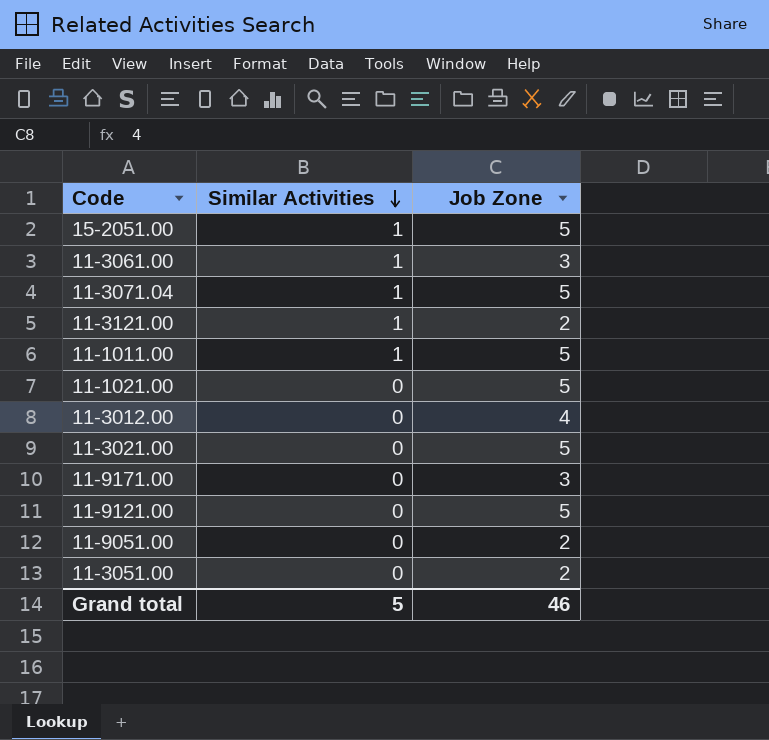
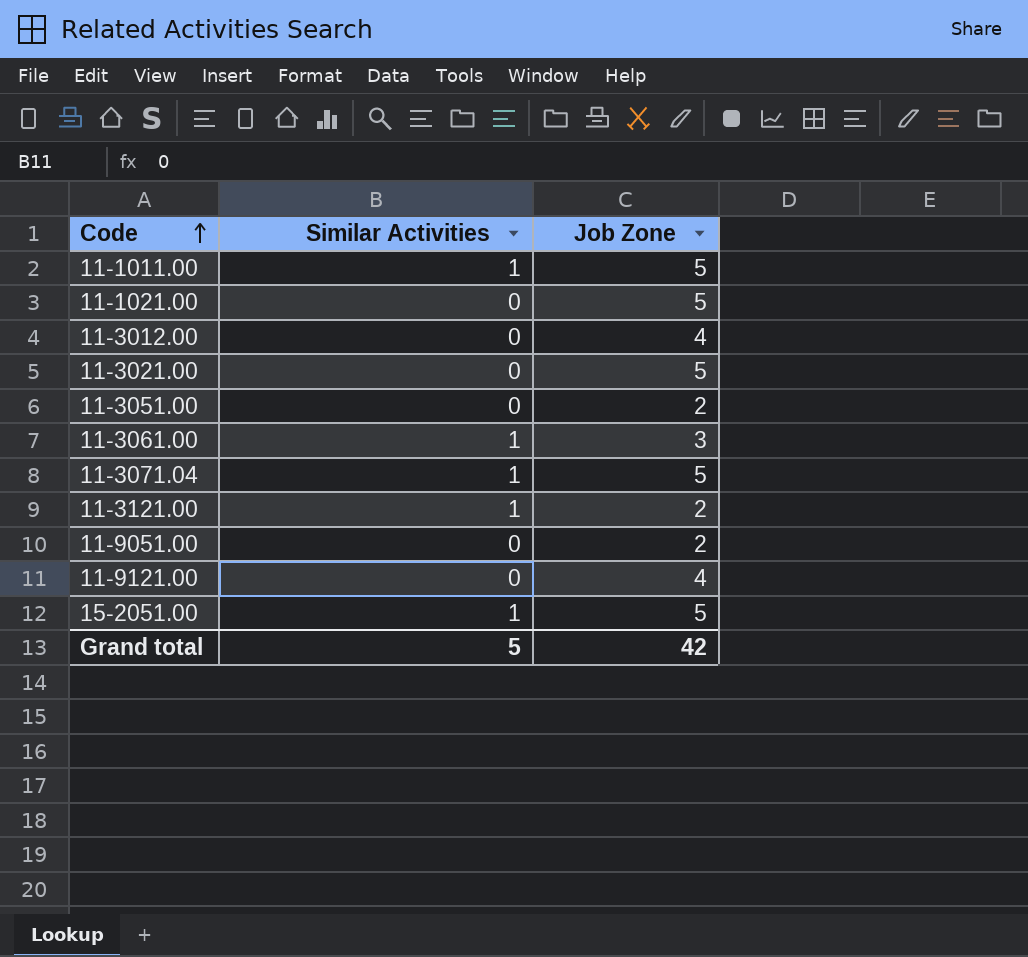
row order: Similar Activities descending -> Code ascending
row 11-9171.00: 0 | 3 -> none
11-9121.00 | Job Zone: 5 -> 4
Grand total | Job Zone: 46 -> 42

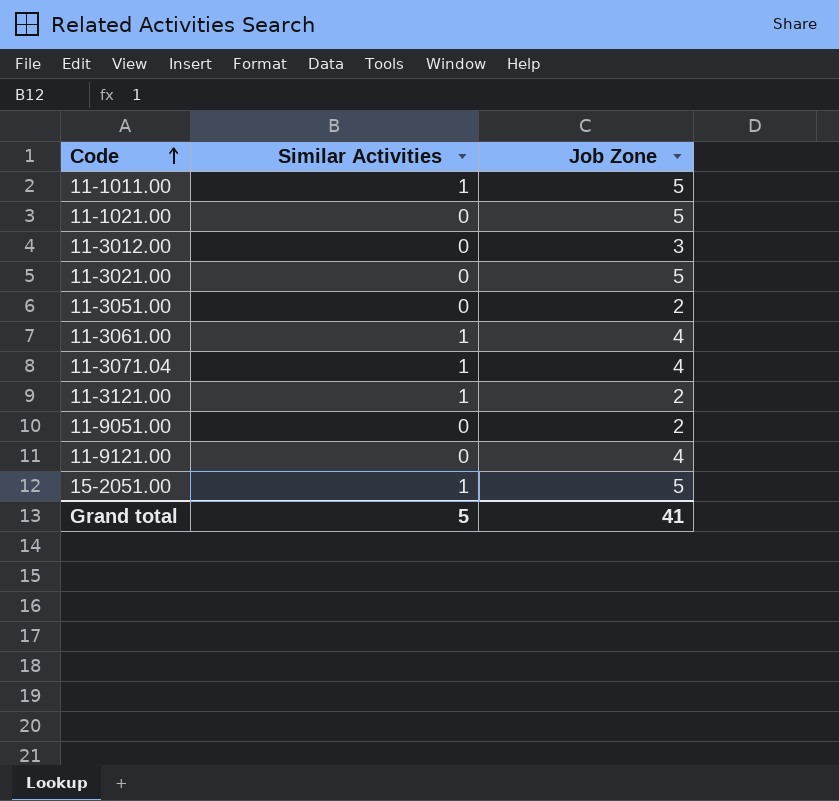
11-3012.00 | Job Zone: 4 -> 3
11-3061.00 | Job Zone: 3 -> 4
11-3071.04 | Job Zone: 5 -> 4
Grand total | Job Zone: 42 -> 41

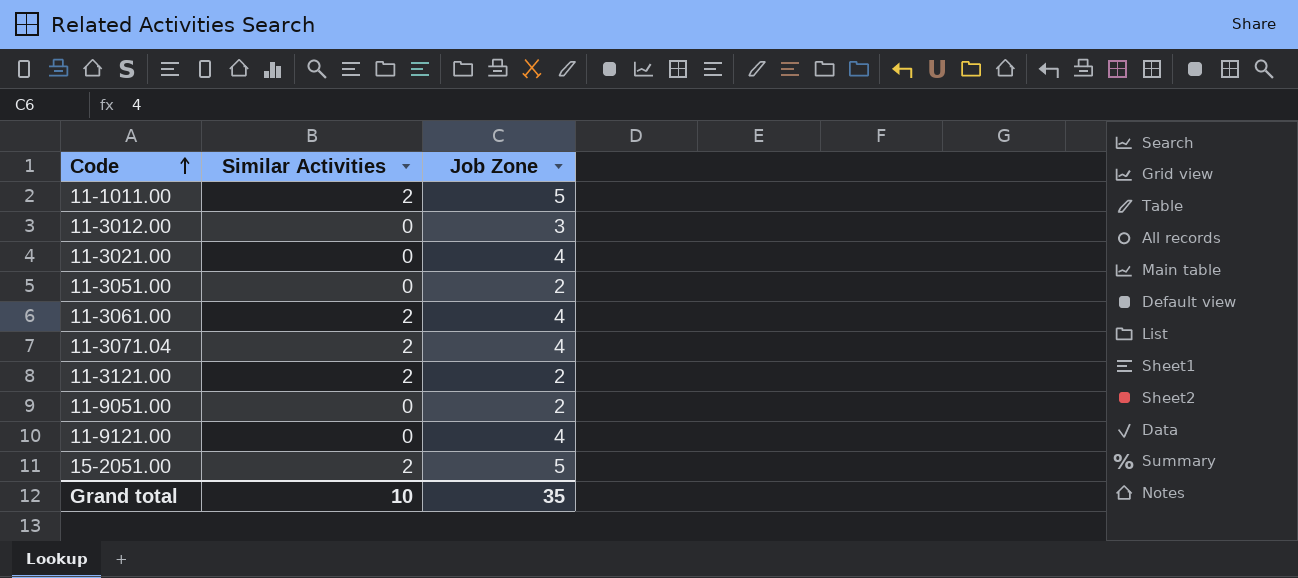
row 11-1021.00: 0 | 5 -> none
11-1011.00 | Similar Activities: 1 -> 2
11-3021.00 | Job Zone: 5 -> 4
11-3061.00 | Similar Activities: 1 -> 2
11-3071.04 | Similar Activities: 1 -> 2
11-3121.00 | Similar Activities: 1 -> 2
15-2051.00 | Similar Activities: 1 -> 2
Grand total | Similar Activities: 5 -> 10
Grand total | Job Zone: 41 -> 35

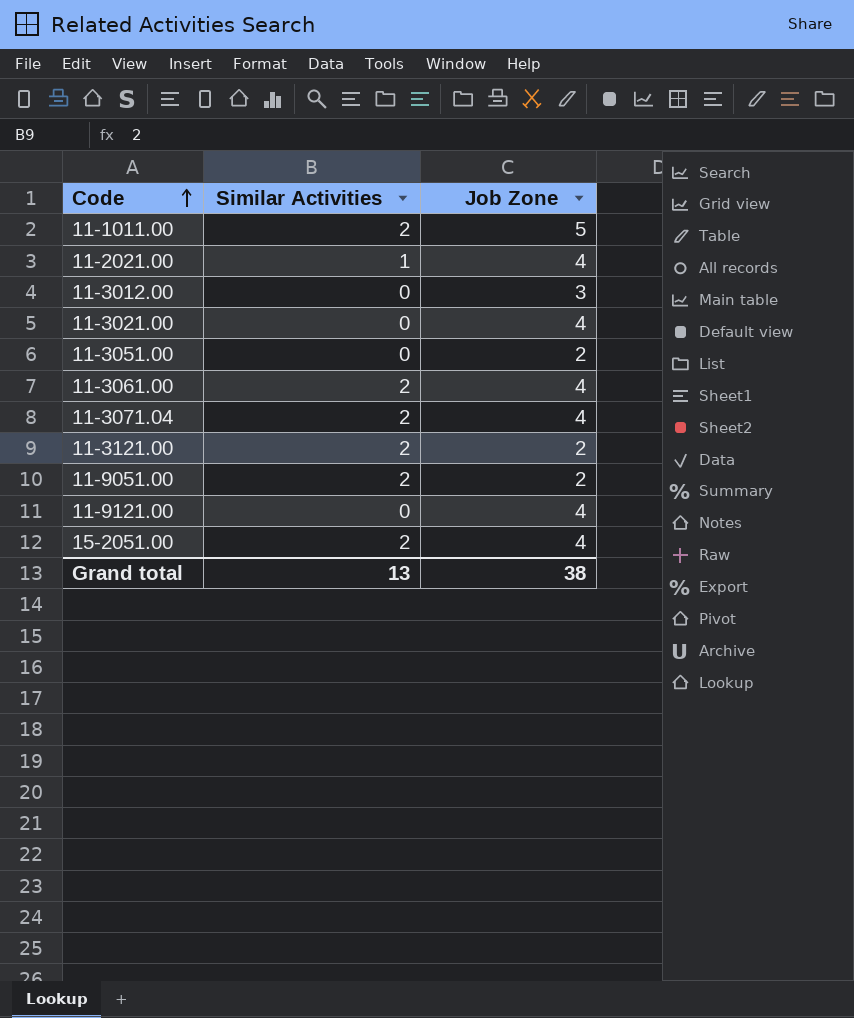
row 11-2021.00: none -> 1 | 4
11-9051.00 | Similar Activities: 0 -> 2
15-2051.00 | Job Zone: 5 -> 4
Grand total | Similar Activities: 10 -> 13
Grand total | Job Zone: 35 -> 38

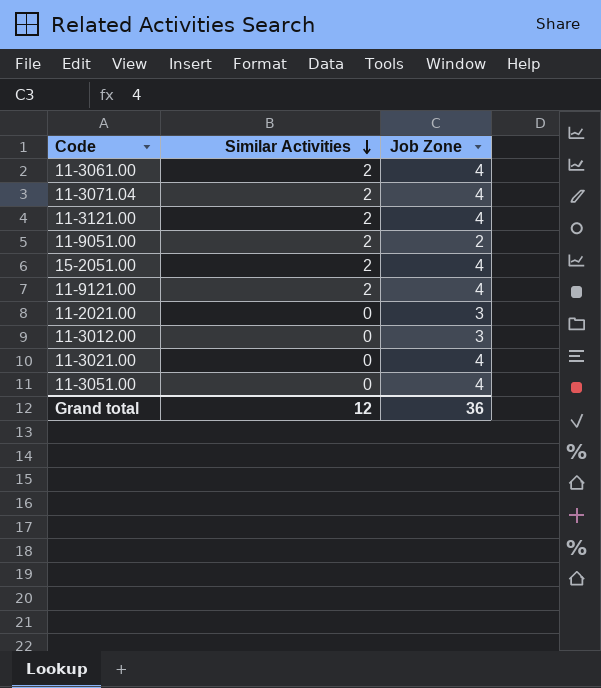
row order: Code ascending -> Similar Activities descending
row 11-1011.00: 2 | 5 -> none
11-3121.00 | Job Zone: 2 -> 4
11-9121.00 | Similar Activities: 0 -> 2
11-2021.00 | Similar Activities: 1 -> 0
11-2021.00 | Job Zone: 4 -> 3
11-3051.00 | Job Zone: 2 -> 4
Grand total | Similar Activities: 13 -> 12
Grand total | Job Zone: 38 -> 36

